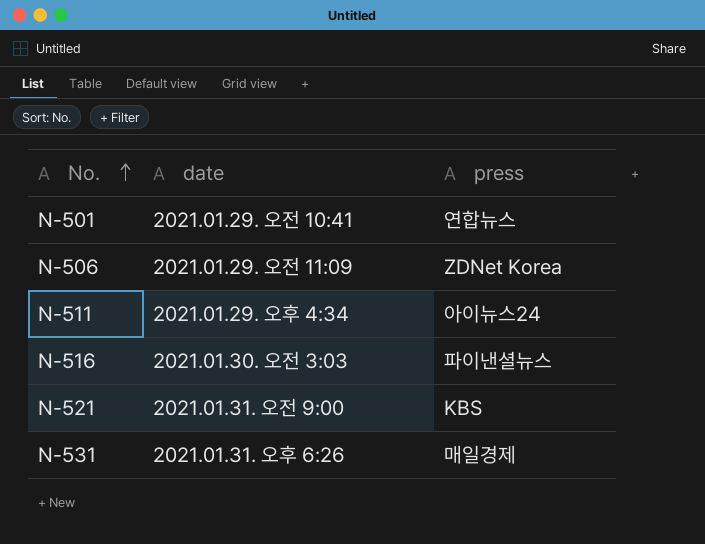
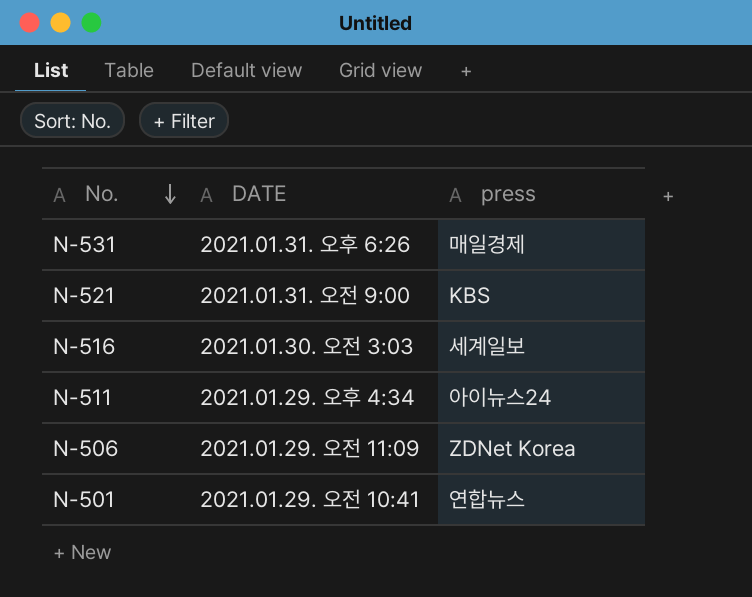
row order: No. ascending -> No. descending
column name: date -> DATE
N-516 | press: 파이낸셜뉴스 -> 세계일보

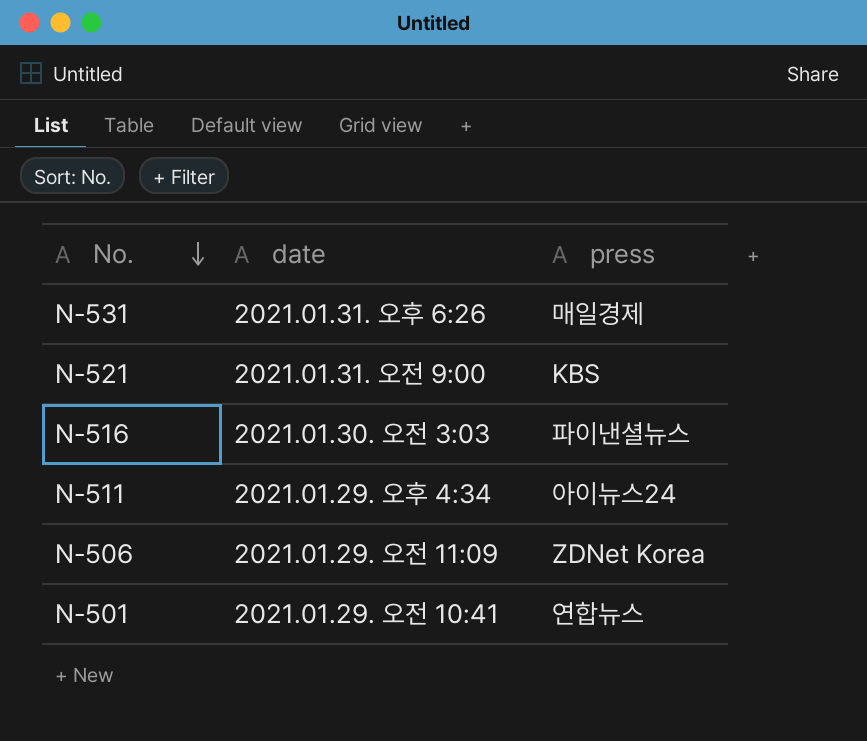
column name: DATE -> date
N-516 | press: 세계일보 -> 파이낸셜뉴스

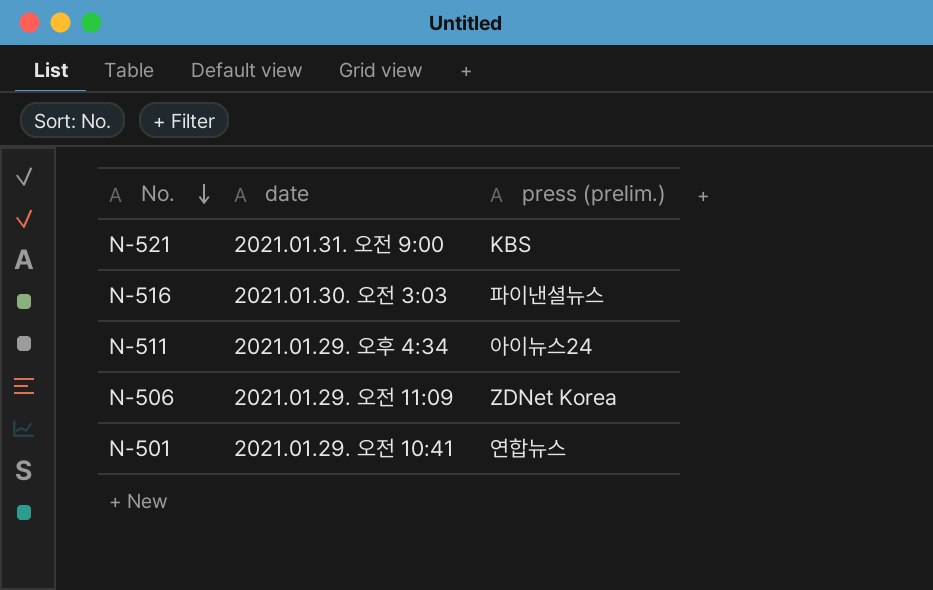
column name: press -> press (prelim.)
row N-531: 2021.01.31. 오후 6:26 | 매일경제 -> none

